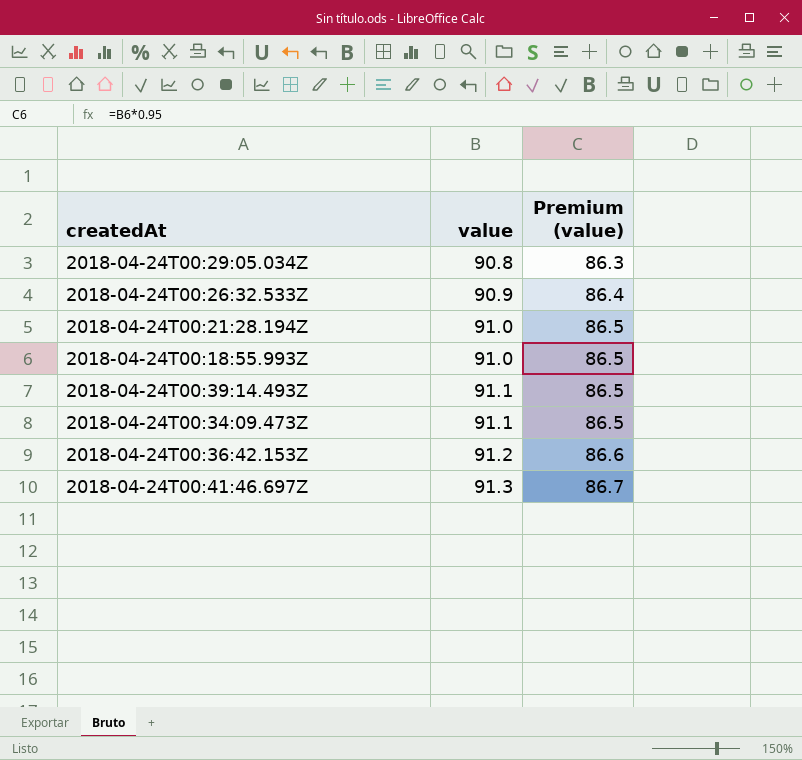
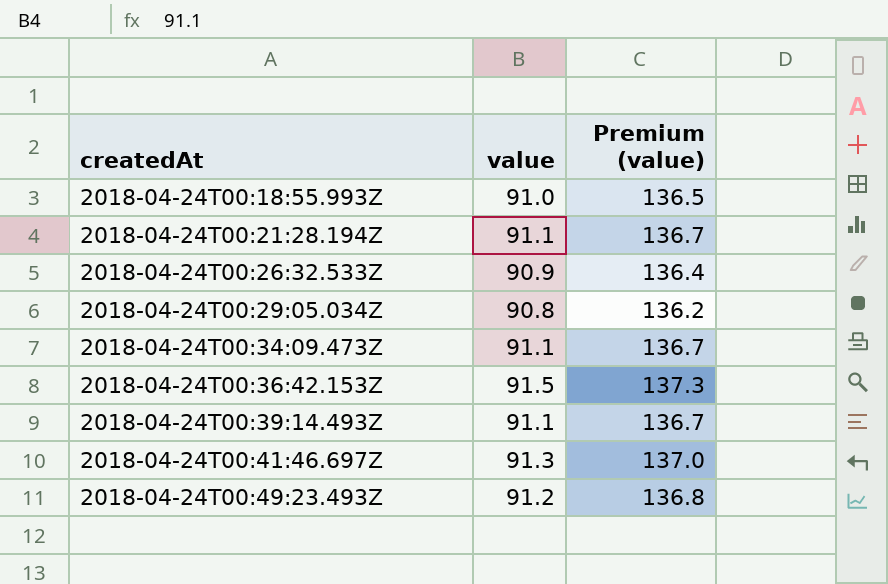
row order: value ascending -> createdAt ascending
column Premium (value) | formula: [value] * 0.95 -> [value] * 1.5
2018-04-24T00:21:28.194Z | value: 91.0 -> 91.1
2018-04-24T00:36:42.153Z | value: 91.2 -> 91.5
row 2018-04-24T00:49:23.493Z: none -> 91.2 | 136.8

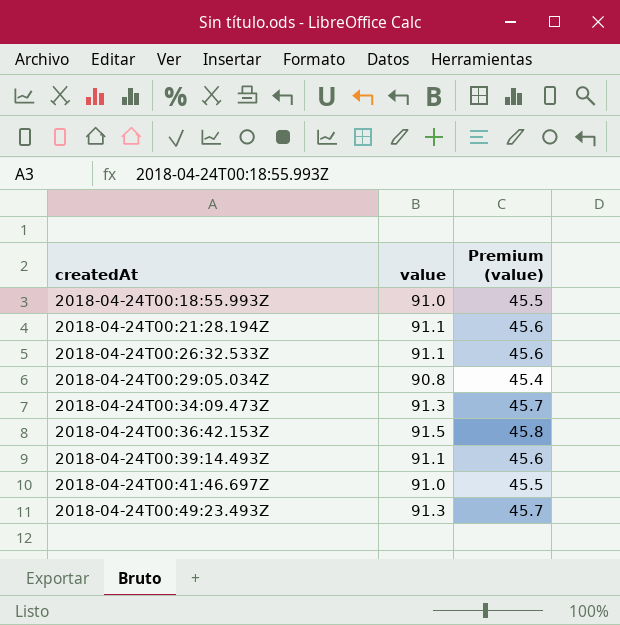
column Premium (value) | formula: [value] * 1.5 -> [value] * 0.5
2018-04-24T00:26:32.533Z | value: 90.9 -> 91.1
2018-04-24T00:34:09.473Z | value: 91.1 -> 91.3
2018-04-24T00:41:46.697Z | value: 91.3 -> 91.0
2018-04-24T00:49:23.493Z | value: 91.2 -> 91.3

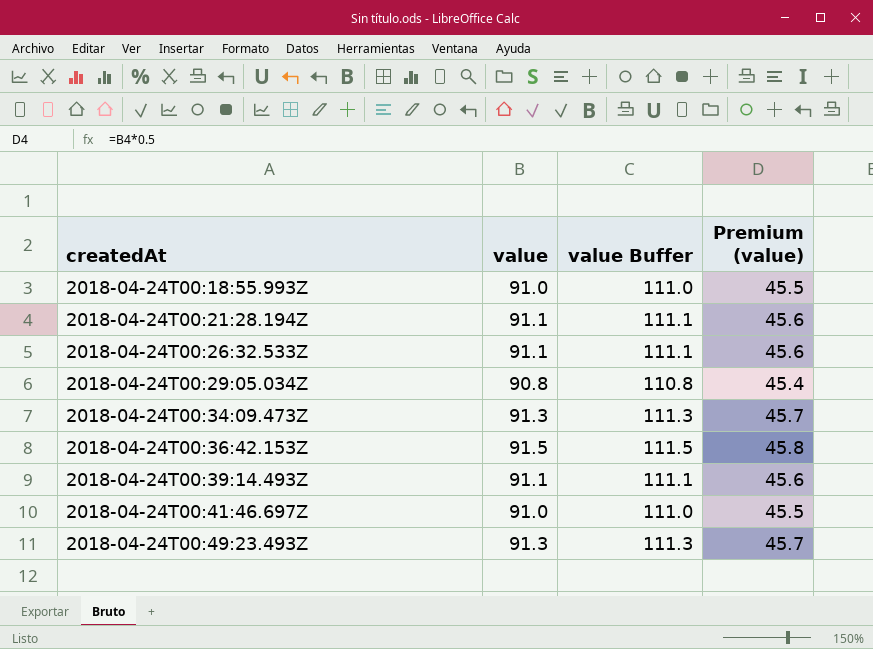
column value Buffer | formula: none -> [value] + 20

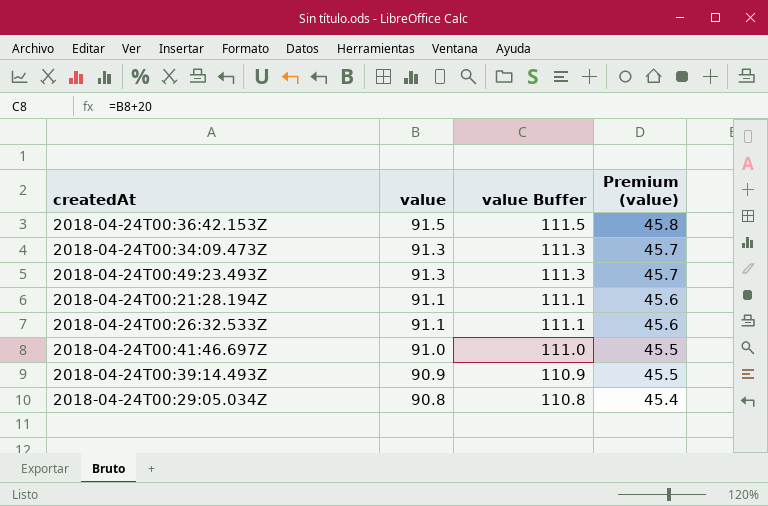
row order: createdAt ascending -> value descending
row 2018-04-24T00:18:55.993Z: 91.0 | 111.0 | 45.5 -> none
2018-04-24T00:39:14.493Z | value: 91.1 -> 90.9
2018-04-24T00:39:14.493Z | value Buffer: 111.1 -> 110.9
2018-04-24T00:39:14.493Z | Premium (value): 45.6 -> 45.5

